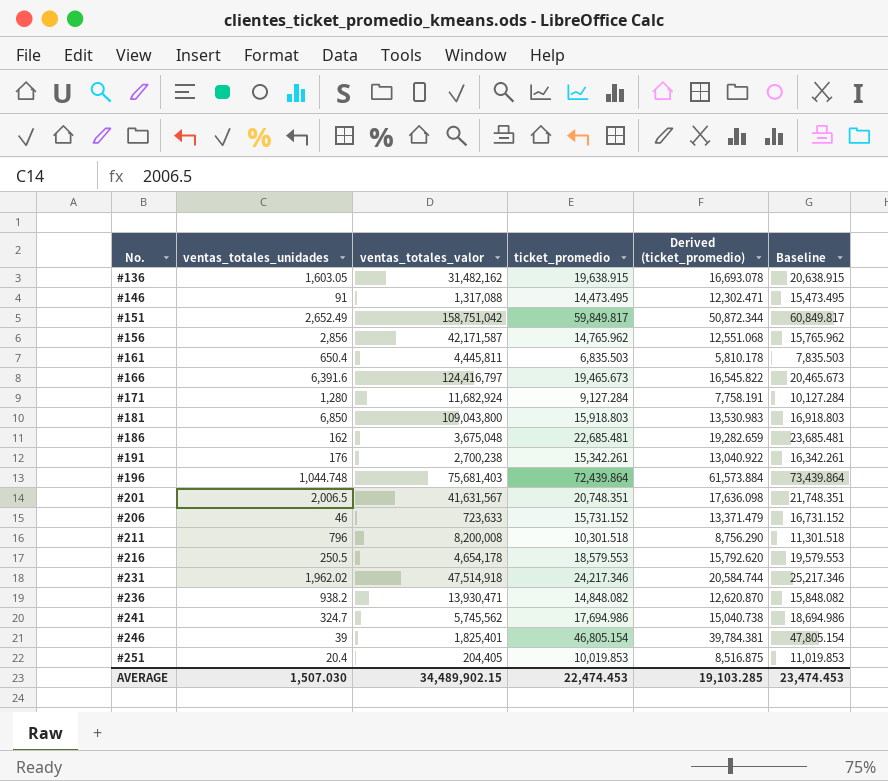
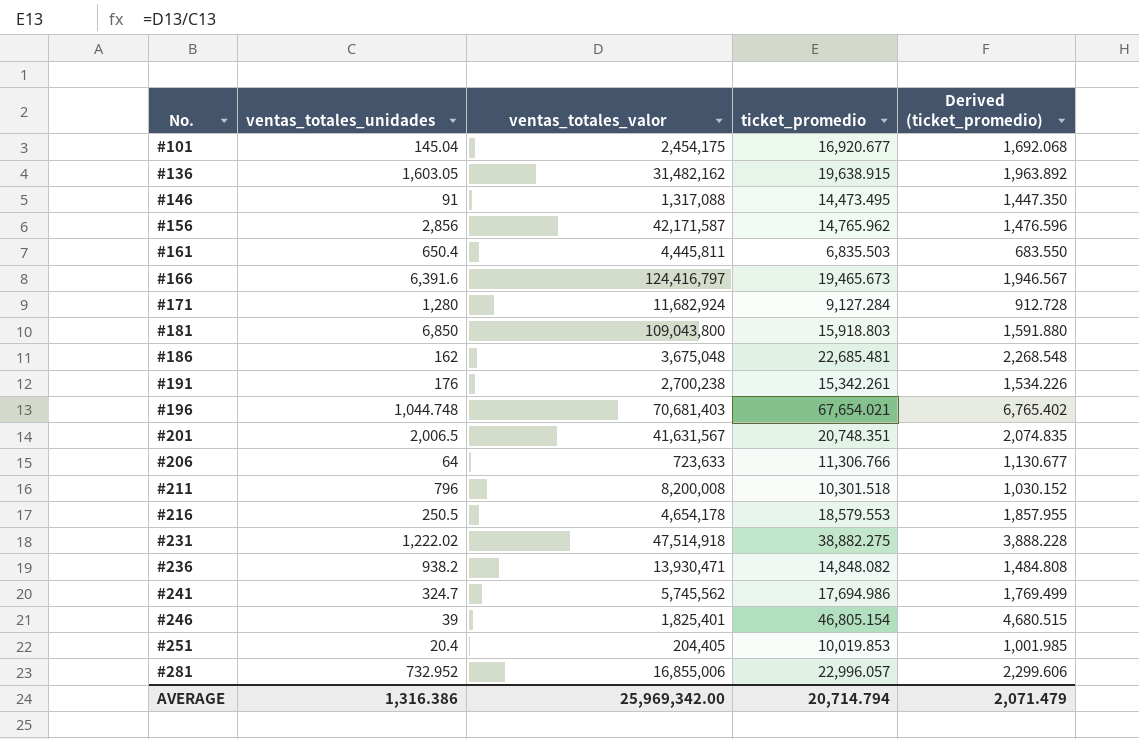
column Baseline | formula: [ticket_promedio] + 1000 -> none
column Derived (ticket_promedio) | formula: [ticket_promedio] * 0.85 -> [ticket_promedio] * 0.1
row #151: 2,652.49 | 158,751,042 | 59,849.817 | 50,872.344 | 60,849.817 -> none
row #101: none -> 145.04 | 2,454,175 | 16,920.677 | 1,692.068
#196 | ventas_totales_valor: 75,681,403 -> 70,681,403
#196 | ticket_promedio: 72,439.864 -> 67,654.021
#206 | ventas_totales_unidades: 46 -> 64
#206 | ticket_promedio: 15,731.152 -> 11,306.766
#231 | ventas_totales_unidades: 1,962.02 -> 1,222.02
#231 | ticket_promedio: 24,217.346 -> 38,882.275
row #281: none -> 732.952 | 16,855,006 | 22,996.057 | 2,299.606
AVERAGE | ventas_totales_unidades: 1,507.030 -> 1,316.386
AVERAGE | ventas_totales_valor: 34,489,902.15 -> 25,969,342.00
AVERAGE | ticket_promedio: 22,474.453 -> 20,714.794
AVERAGE | Derived (ticket_promedio): 19,103.285 -> 2,071.479

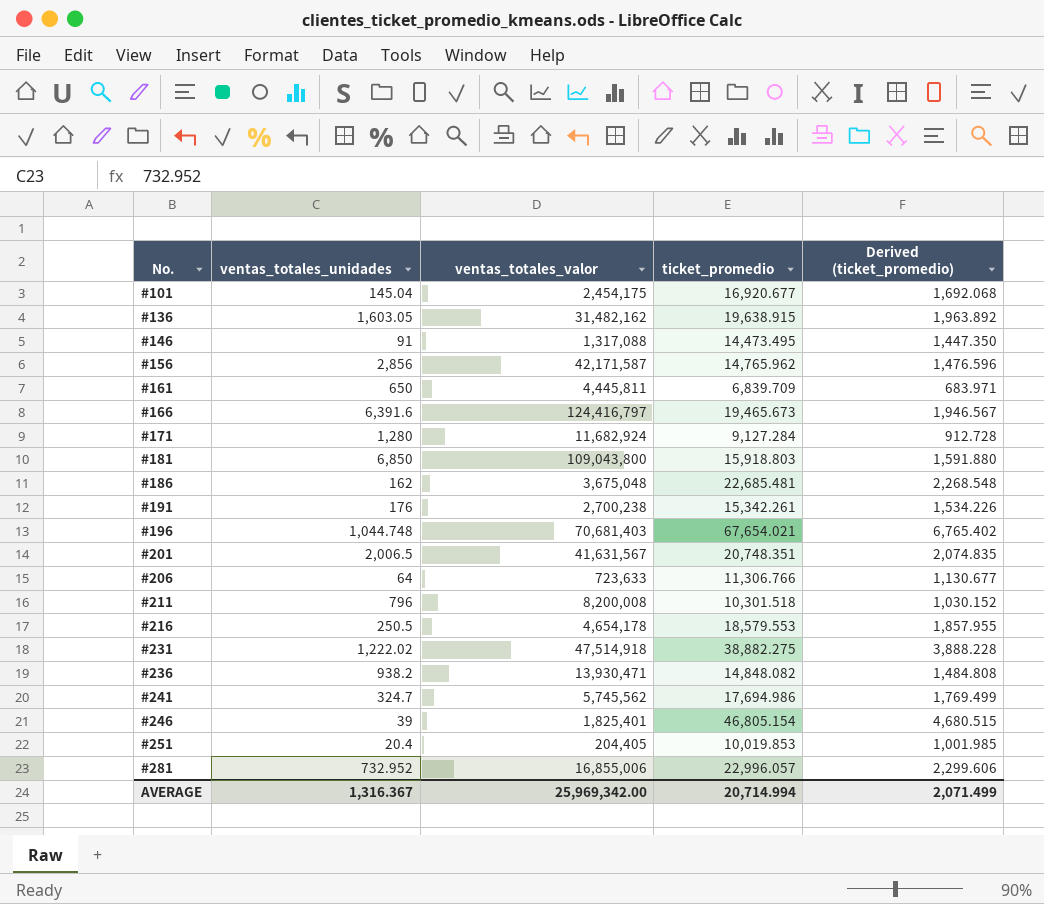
#161 | ventas_totales_unidades: 650.4 -> 650
#161 | ticket_promedio: 6,835.503 -> 6,839.709
#161 | Derived (ticket_promedio): 683.550 -> 683.971
AVERAGE | ventas_totales_unidades: 1,316.386 -> 1,316.367
AVERAGE | ticket_promedio: 20,714.794 -> 20,714.994
AVERAGE | Derived (ticket_promedio): 2,071.479 -> 2,071.499

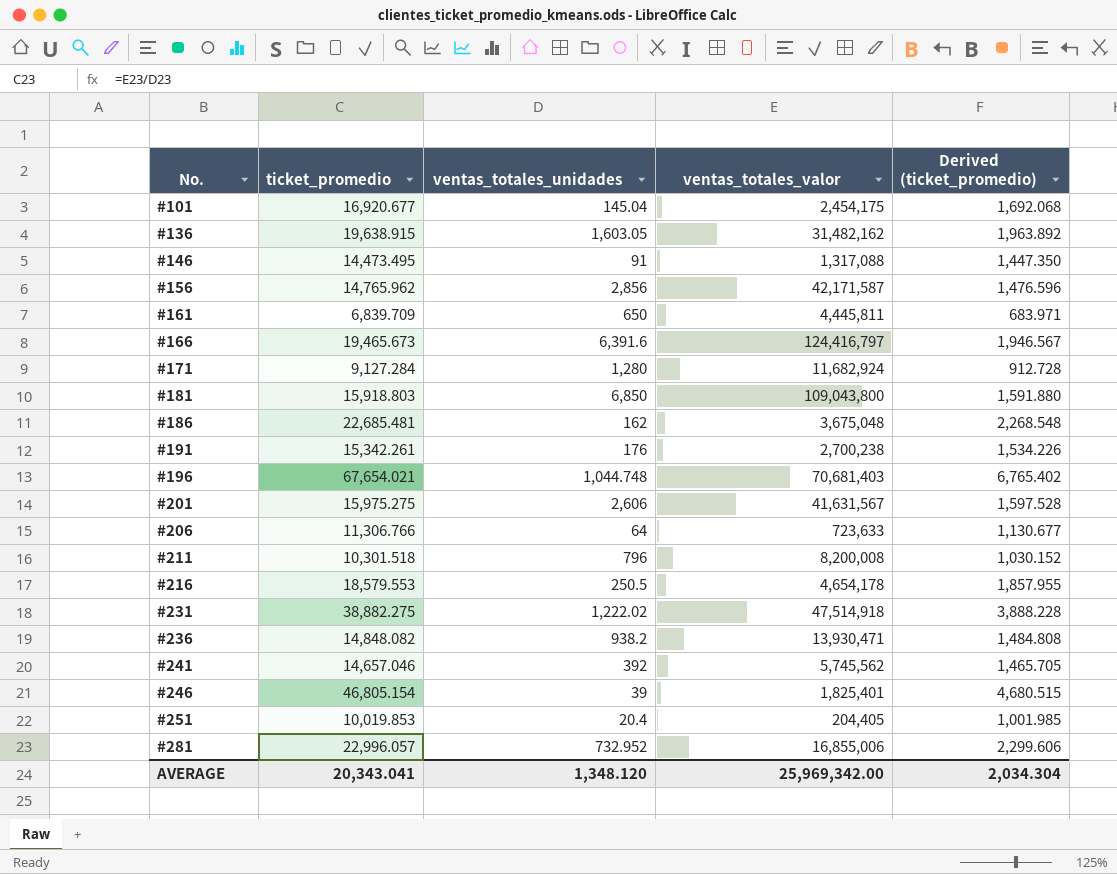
column ticket_promedio | position: 4 -> 2
#201 | ticket_promedio: 20,748.351 -> 15,975.275
#201 | ventas_totales_unidades: 2,006.5 -> 2,606
#201 | Derived (ticket_promedio): 2,074.835 -> 1,597.528
#241 | ticket_promedio: 17,694.986 -> 14,657.046
#241 | ventas_totales_unidades: 324.7 -> 392
#241 | Derived (ticket_promedio): 1,769.499 -> 1,465.705
AVERAGE | ticket_promedio: 20,714.994 -> 20,343.041
AVERAGE | ventas_totales_unidades: 1,316.367 -> 1,348.120
AVERAGE | Derived (ticket_promedio): 2,071.499 -> 2,034.304

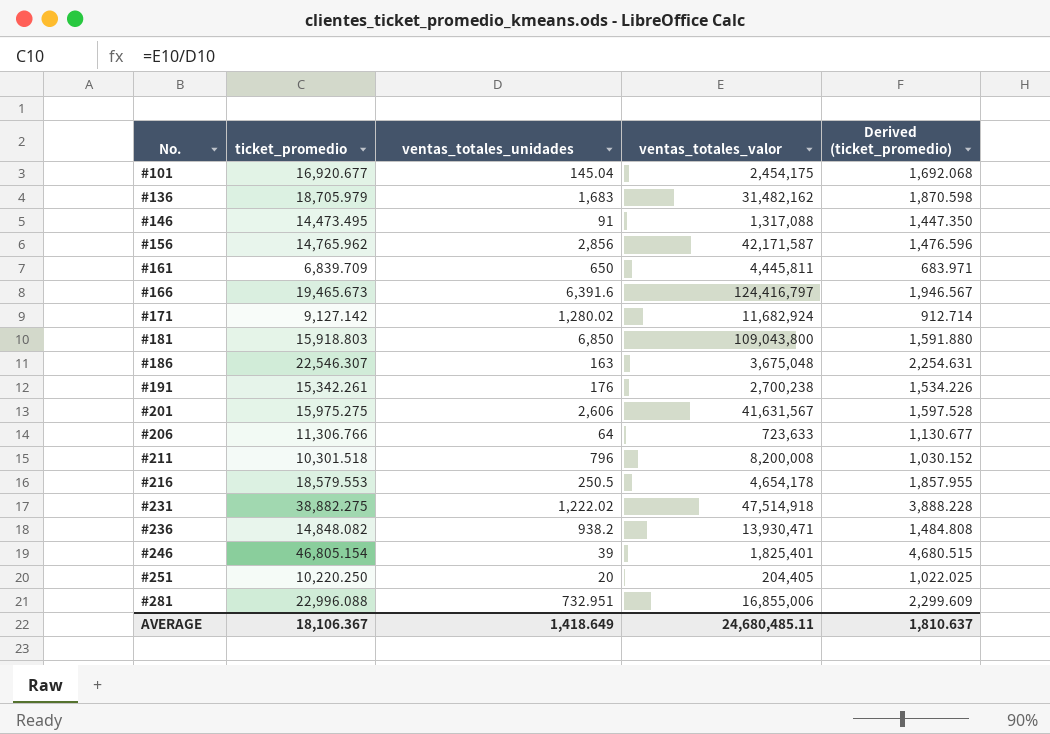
row #196: 67,654.021 | 1,044.748 | 70,681,403 | 6,765.402 -> none
row #241: 14,657.046 | 392 | 5,745,562 | 1,465.705 -> none
#136 | ticket_promedio: 19,638.915 -> 18,705.979
#136 | ventas_totales_unidades: 1,603.05 -> 1,683
#136 | Derived (ticket_promedio): 1,963.892 -> 1,870.598
#171 | ticket_promedio: 9,127.284 -> 9,127.142
#171 | ventas_totales_unidades: 1,280 -> 1,280.02
#171 | Derived (ticket_promedio): 912.728 -> 912.714
#186 | ticket_promedio: 22,685.481 -> 22,546.307
#186 | ventas_totales_unidades: 162 -> 163
#186 | Derived (ticket_promedio): 2,268.548 -> 2,254.631
#251 | ticket_promedio: 10,019.853 -> 10,220.250
#251 | ventas_totales_unidades: 20.4 -> 20
#251 | Derived (ticket_promedio): 1,001.985 -> 1,022.025
#281 | ticket_promedio: 22,996.057 -> 22,996.088
#281 | ventas_totales_unidades: 732.952 -> 732.951
#281 | Derived (ticket_promedio): 2,299.606 -> 2,299.609
AVERAGE | ticket_promedio: 20,343.041 -> 18,106.367
AVERAGE | ventas_totales_unidades: 1,348.120 -> 1,418.649
AVERAGE | ventas_totales_valor: 25,969,342.00 -> 24,680,485.11
AVERAGE | Derived (ticket_promedio): 2,034.304 -> 1,810.637

